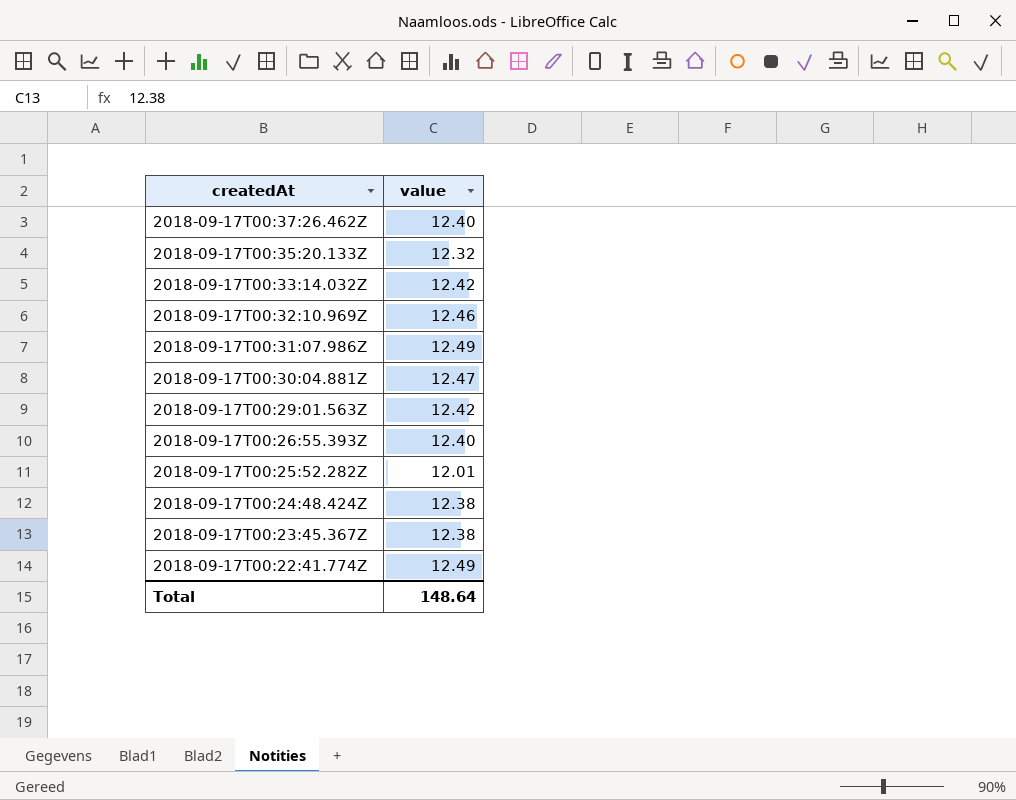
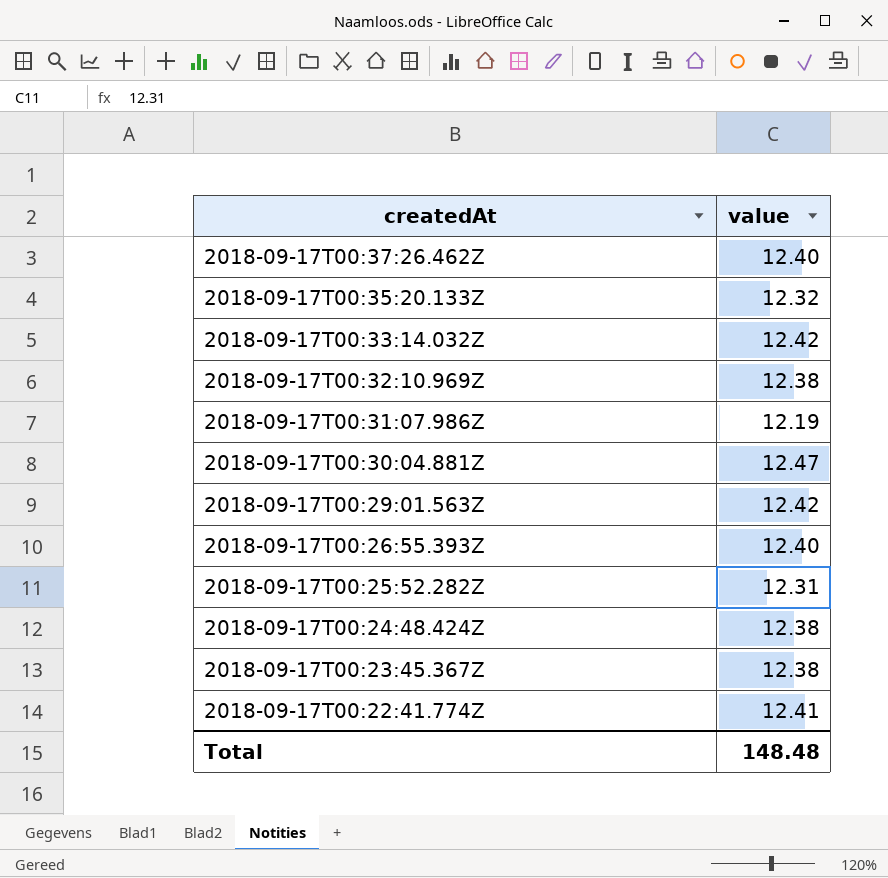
2018-09-17T00:32:10.969Z | value: 12.46 -> 12.38
2018-09-17T00:31:07.986Z | value: 12.49 -> 12.19
2018-09-17T00:25:52.282Z | value: 12.01 -> 12.31
2018-09-17T00:22:41.774Z | value: 12.49 -> 12.41
Total | value: 148.64 -> 148.48

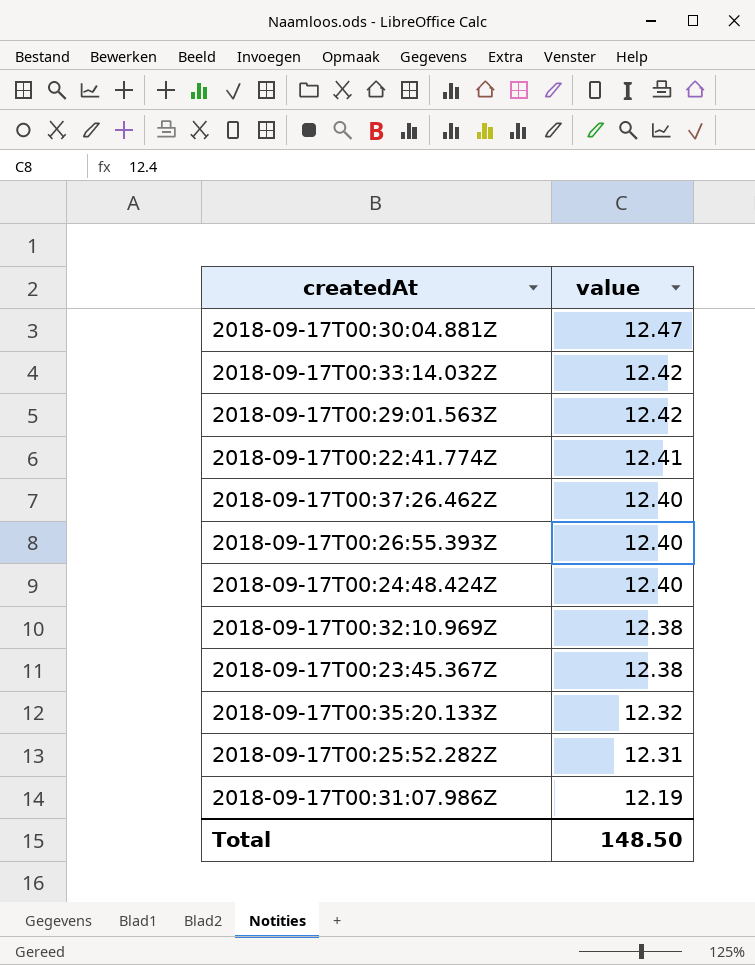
row order: createdAt descending -> value descending
2018-09-17T00:24:48.424Z | value: 12.38 -> 12.40
Total | value: 148.48 -> 148.50

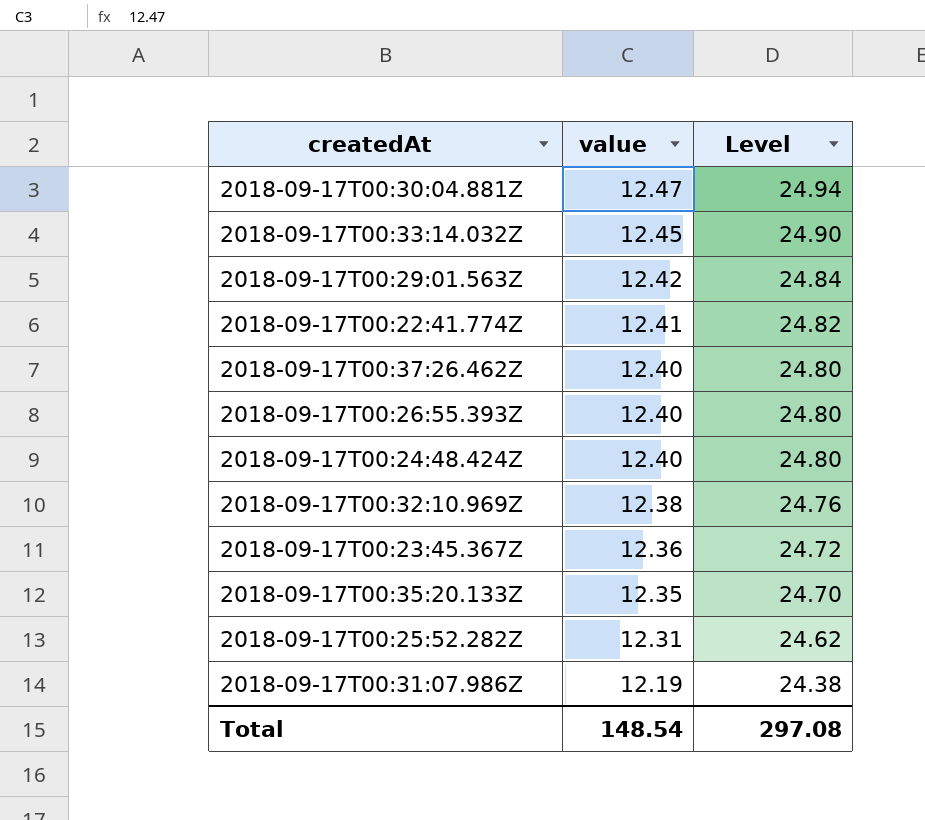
column Level | formula: none -> [value] * 2
2018-09-17T00:33:14.032Z | value: 12.42 -> 12.45
2018-09-17T00:23:45.367Z | value: 12.38 -> 12.36
2018-09-17T00:35:20.133Z | value: 12.32 -> 12.35
Total | value: 148.50 -> 148.54

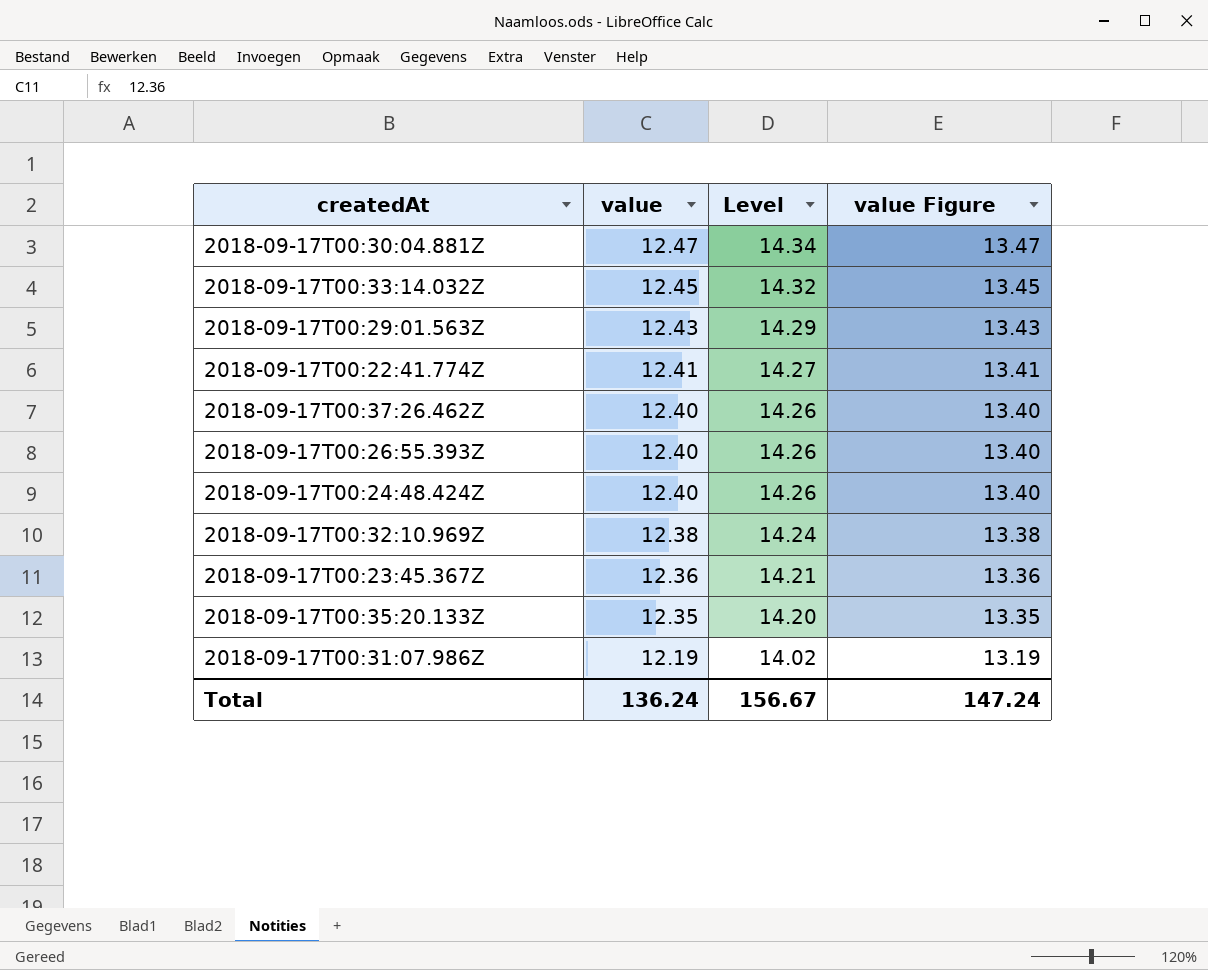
column Level | formula: [value] * 2 -> [value] * 1.15
column value Figure | formula: none -> [value] + 1
row 2018-09-17T00:25:52.282Z: 12.31 | 24.62 -> none
2018-09-17T00:29:01.563Z | value: 12.42 -> 12.43
Total | value: 148.54 -> 136.24
Total | Level: 297.08 -> 156.67

